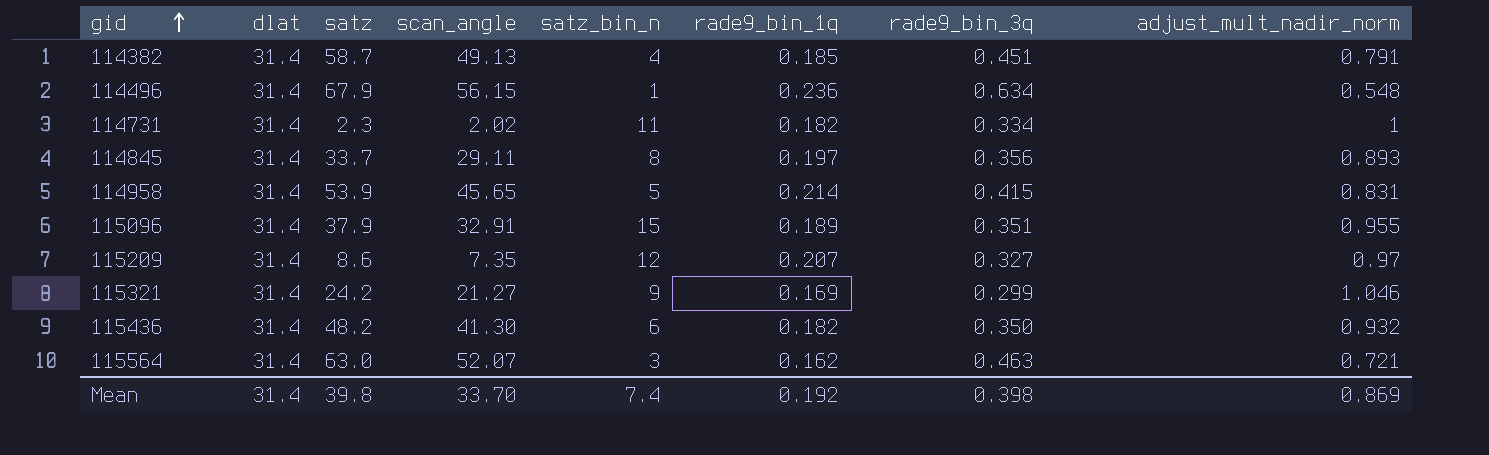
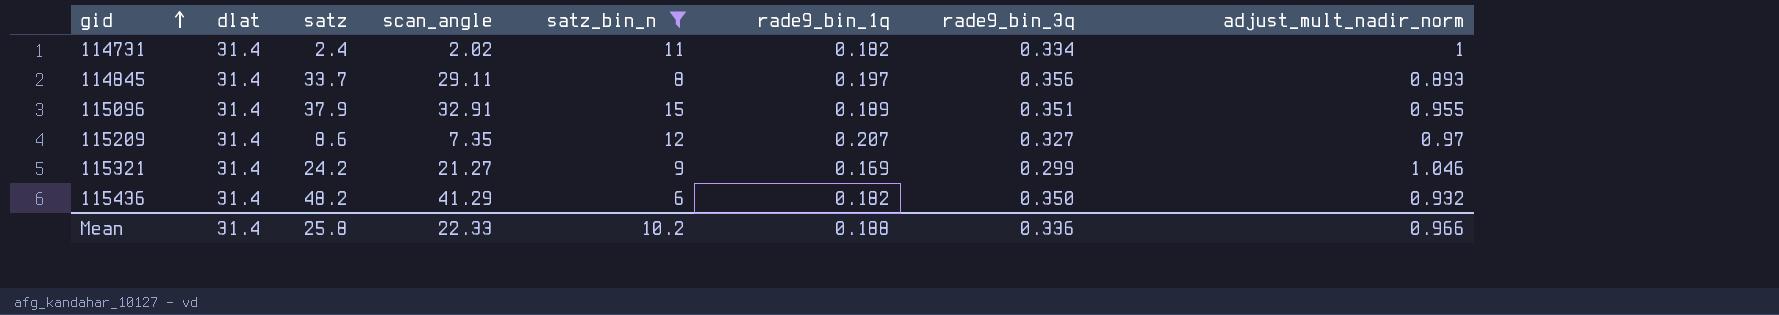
filter: none -> satz_bin_n >= 6
114731 | satz: 2.3 -> 2.4
115436 | scan_angle: 41.30 -> 41.29
Mean | satz: 39.8 -> 25.8
Mean | scan_angle: 33.70 -> 22.33
Mean | satz_bin_n: 7.4 -> 10.2
Mean | rade9_bin_1q: 0.192 -> 0.188
Mean | rade9_bin_3q: 0.398 -> 0.336
Mean | adjust_mult_nadir_norm: 0.869 -> 0.966

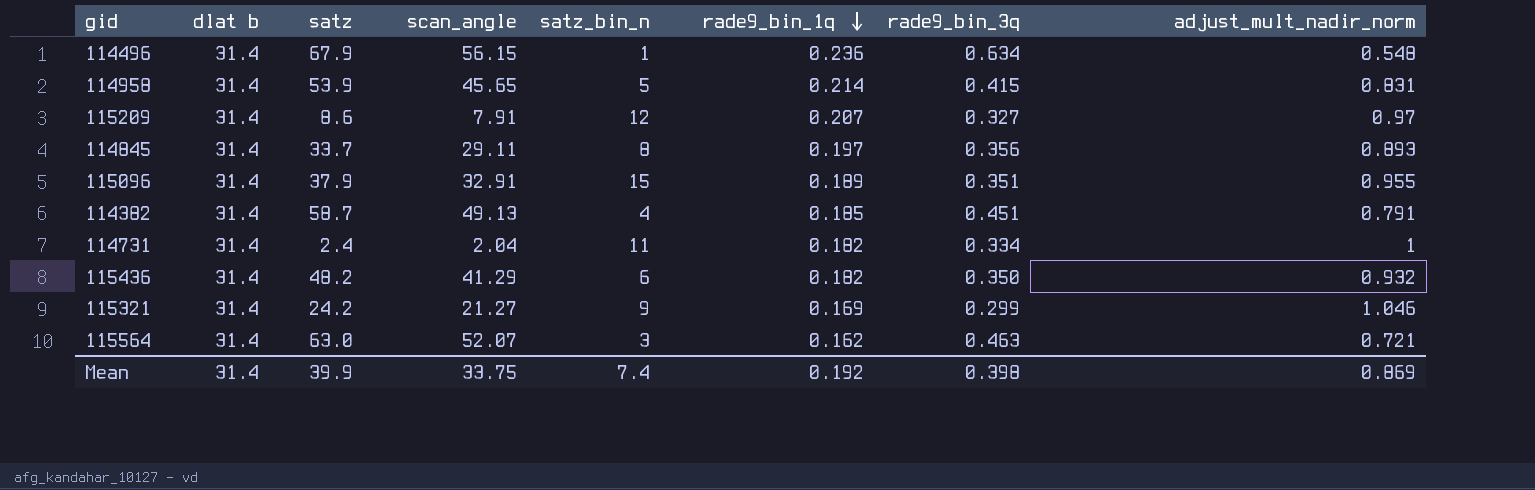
filter: satz_bin_n >= 6 -> none
row order: gid ascending -> rade9_bin_1q descending
column name: dlat -> dlat b
115209 | scan_angle: 7.35 -> 7.91
114731 | scan_angle: 2.02 -> 2.04
Mean | satz: 25.8 -> 39.9
Mean | scan_angle: 22.33 -> 33.75
Mean | satz_bin_n: 10.2 -> 7.4
Mean | rade9_bin_1q: 0.188 -> 0.192
Mean | rade9_bin_3q: 0.336 -> 0.398
Mean | adjust_mult_nadir_norm: 0.966 -> 0.869

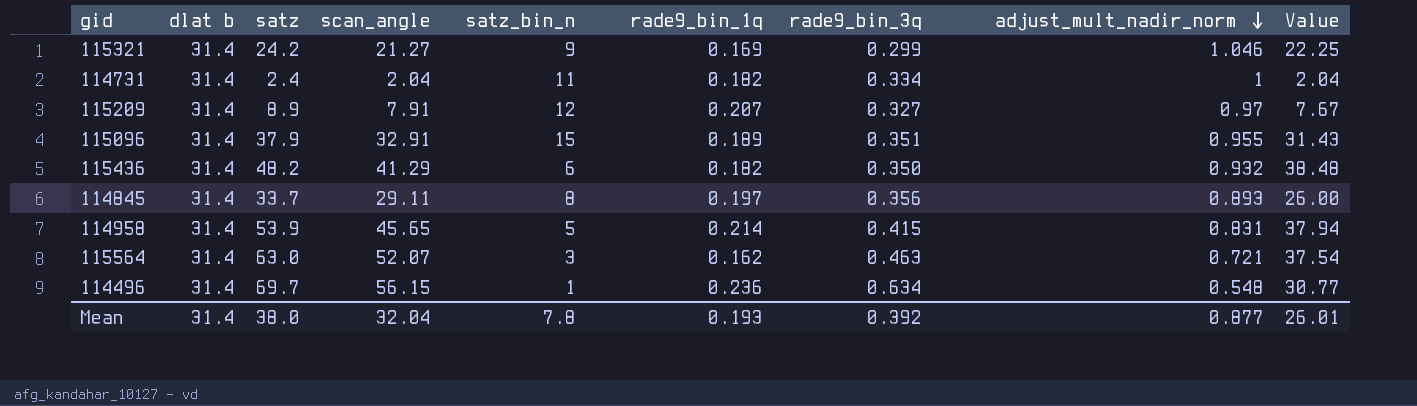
row order: rade9_bin_1q descending -> adjust_mult_nadir_norm descending
column Value | formula: none -> [scan_angle] * [adjust_mult_nadir_norm]
row 114382: 31.4 | 58.7 | 49.13 | 4 | 0.185 | 0.451 | 0.791 -> none
115209 | satz: 8.6 -> 8.9
114496 | satz: 67.9 -> 69.7
Mean | satz: 39.9 -> 38.0
Mean | scan_angle: 33.75 -> 32.04
Mean | satz_bin_n: 7.4 -> 7.8
Mean | rade9_bin_1q: 0.192 -> 0.193
Mean | rade9_bin_3q: 0.398 -> 0.392
Mean | adjust_mult_nadir_norm: 0.869 -> 0.877

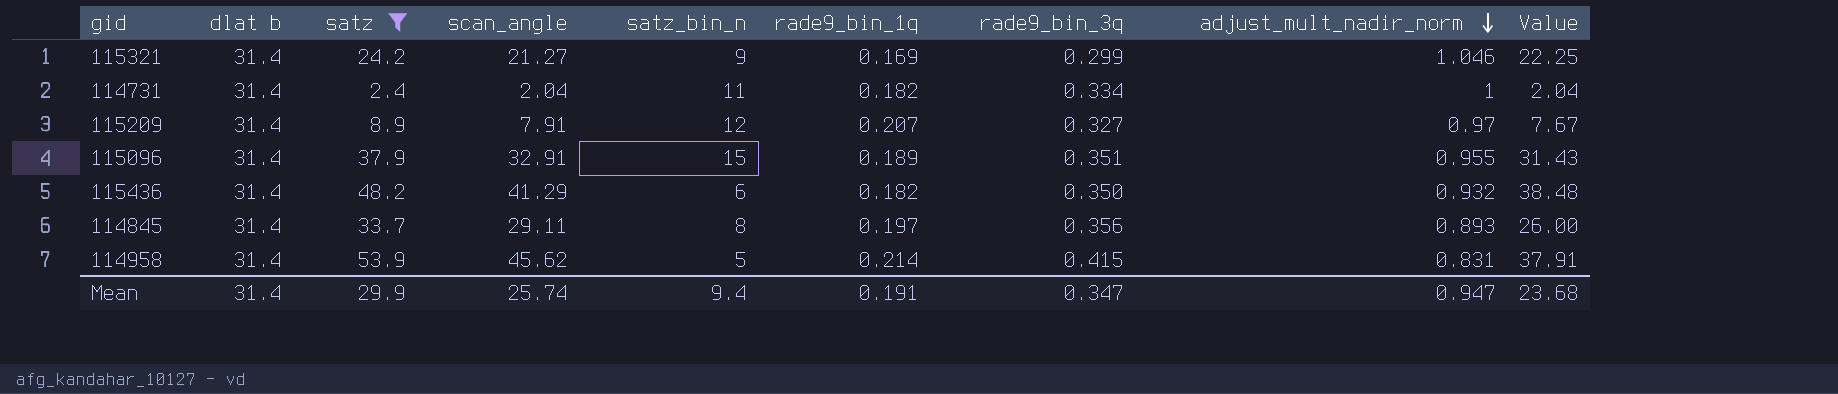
filter: none -> satz <= 53.9
114958 | scan_angle: 45.65 -> 45.62
114958 | Value: 37.94 -> 37.91
Mean | satz: 38.0 -> 29.9
Mean | scan_angle: 32.04 -> 25.74
Mean | satz_bin_n: 7.8 -> 9.4
Mean | rade9_bin_1q: 0.193 -> 0.191
Mean | rade9_bin_3q: 0.392 -> 0.347
Mean | adjust_mult_nadir_norm: 0.877 -> 0.947
Mean | Value: 26.01 -> 23.68

